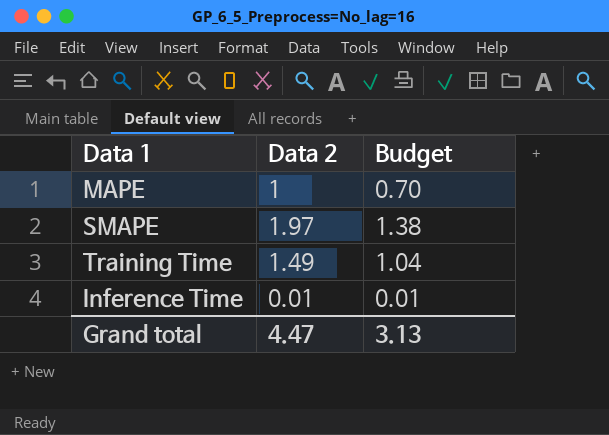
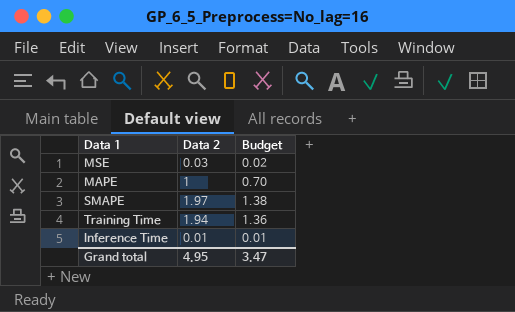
row MSE: none -> 0.03 | 0.02
Training Time | Data 2: 1.49 -> 1.94
Training Time | Budget: 1.04 -> 1.36
Grand total | Data 2: 4.47 -> 4.95
Grand total | Budget: 3.13 -> 3.47

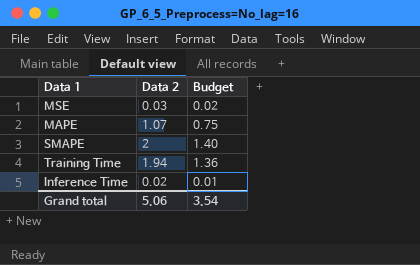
MAPE | Data 2: 1 -> 1.07
MAPE | Budget: 0.70 -> 0.75
SMAPE | Data 2: 1.97 -> 2
SMAPE | Budget: 1.38 -> 1.40
Inference Time | Data 2: 0.01 -> 0.02
Grand total | Data 2: 4.95 -> 5.06
Grand total | Budget: 3.47 -> 3.54

